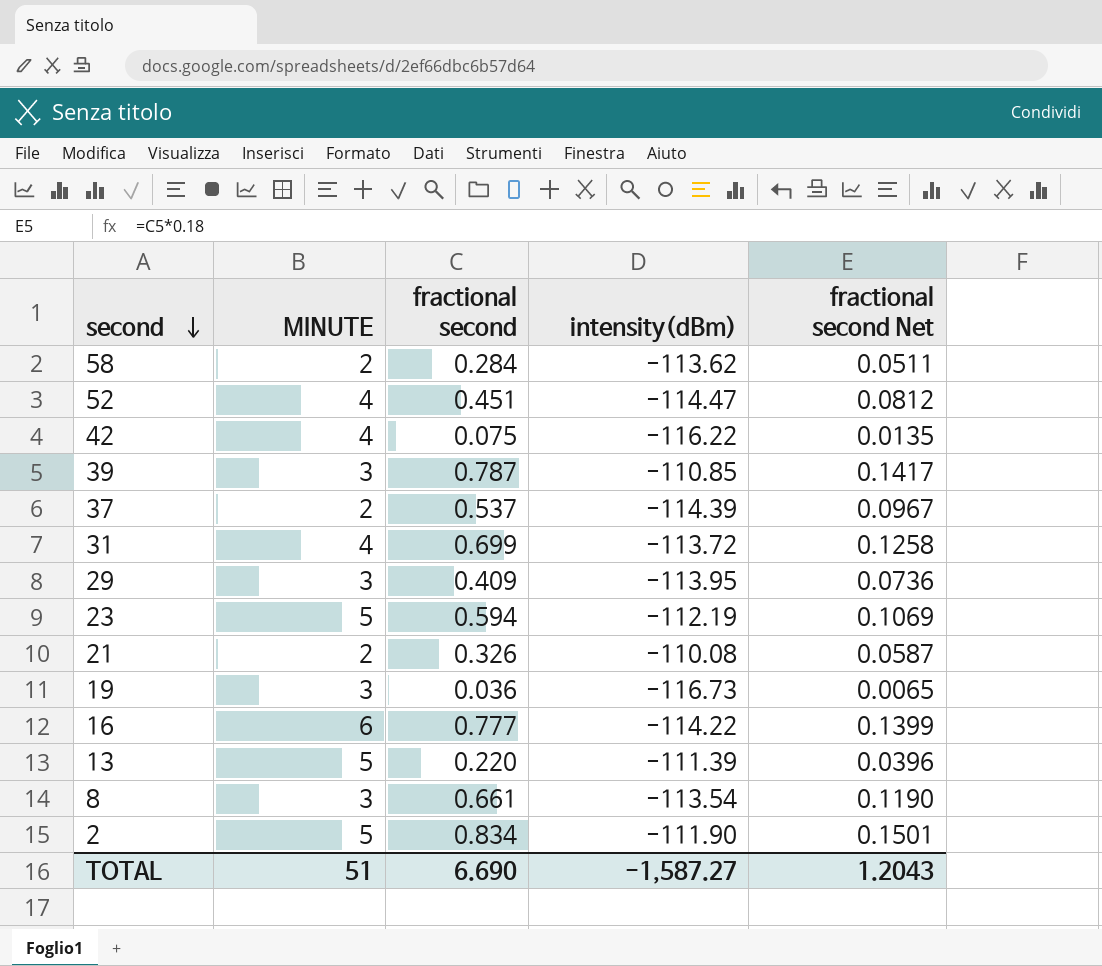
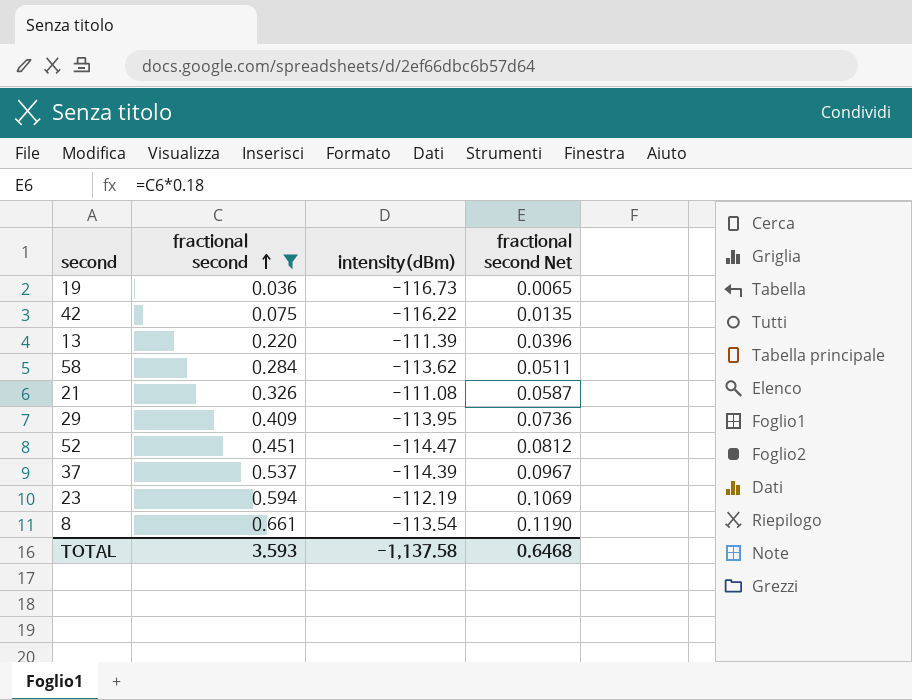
filter: none -> fractional second <= 0.661
row order: second descending -> fractional second ascending
column MINUTE | position: 2 -> none
21 | intensity(dBm): -110.08 -> -111.08
TOTAL | fractional second: 6.690 -> 3.593
TOTAL | intensity(dBm): -1,587.27 -> -1,137.58
TOTAL | fractional second Net: 1.2043 -> 0.6468

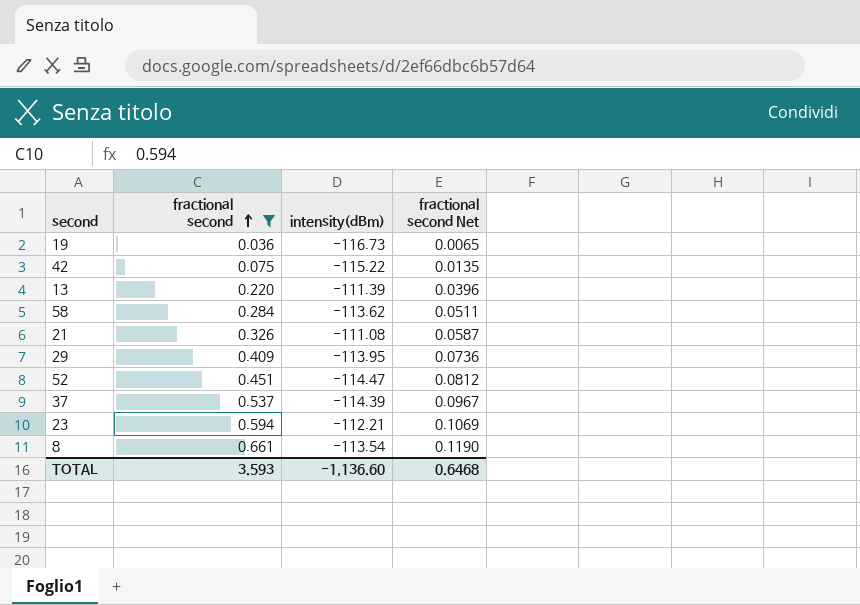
42 | intensity(dBm): -116.22 -> -115.22
23 | intensity(dBm): -112.19 -> -112.21
TOTAL | intensity(dBm): -1,137.58 -> -1,136.60

